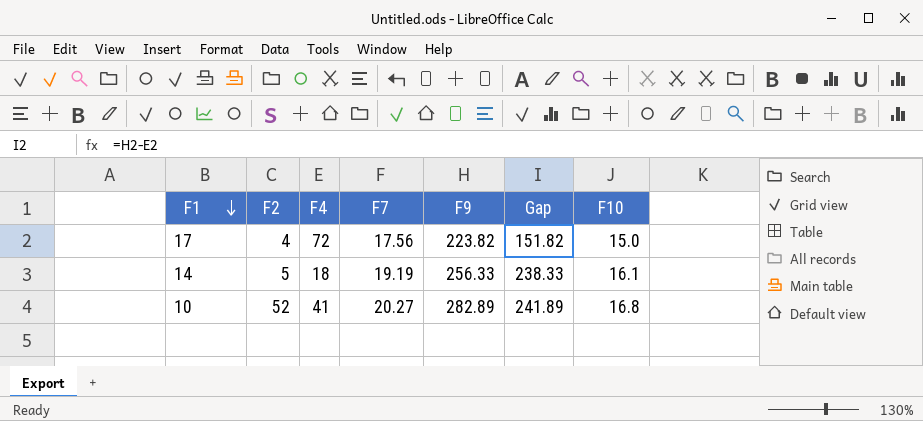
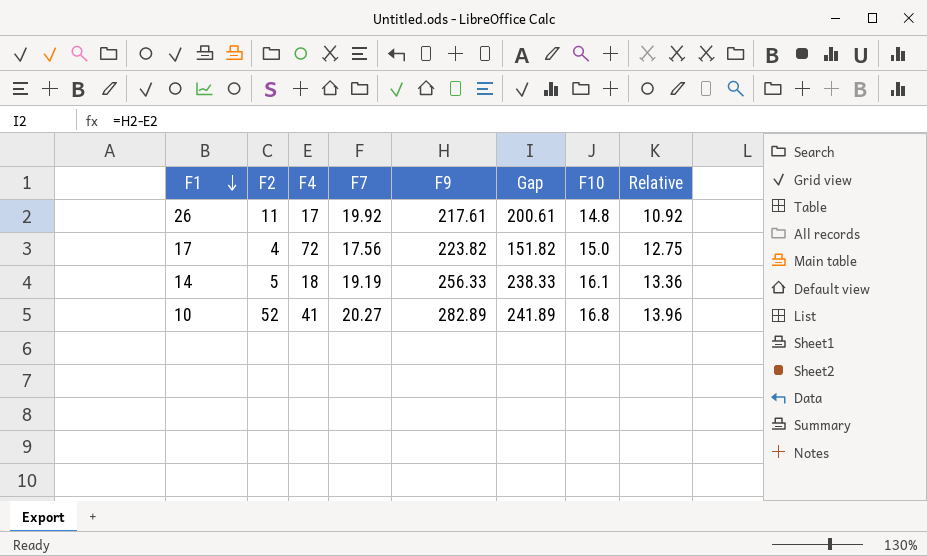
column Relative | formula: none -> [F9] / [F7]
row 26: none -> 11 | 17 | 19.92 | 217.61 | 200.61 | 14.8 | 10.92

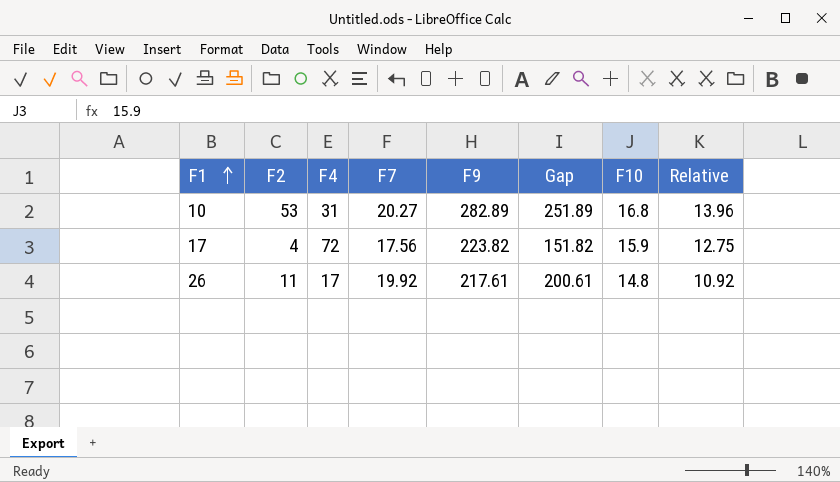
row order: F1 descending -> F1 ascending
row 14: 5 | 18 | 19.19 | 256.33 | 238.33 | 16.1 | 13.36 -> none
10 | F2: 52 -> 53
10 | F4: 41 -> 31
10 | Gap: 241.89 -> 251.89
17 | F10: 15.0 -> 15.9

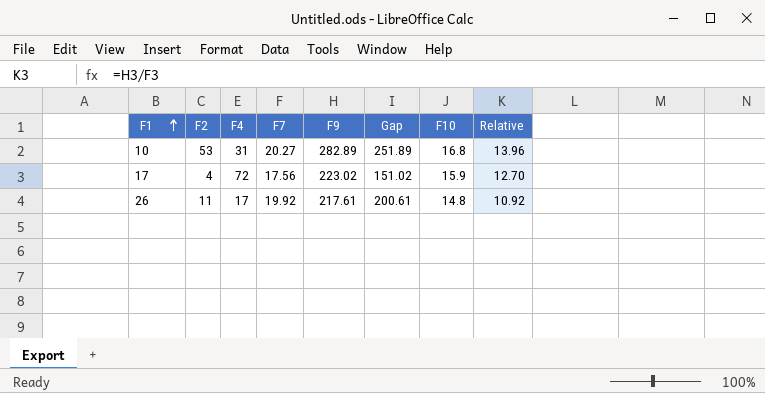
17 | F9: 223.82 -> 223.02
17 | Gap: 151.82 -> 151.02
17 | Relative: 12.75 -> 12.70

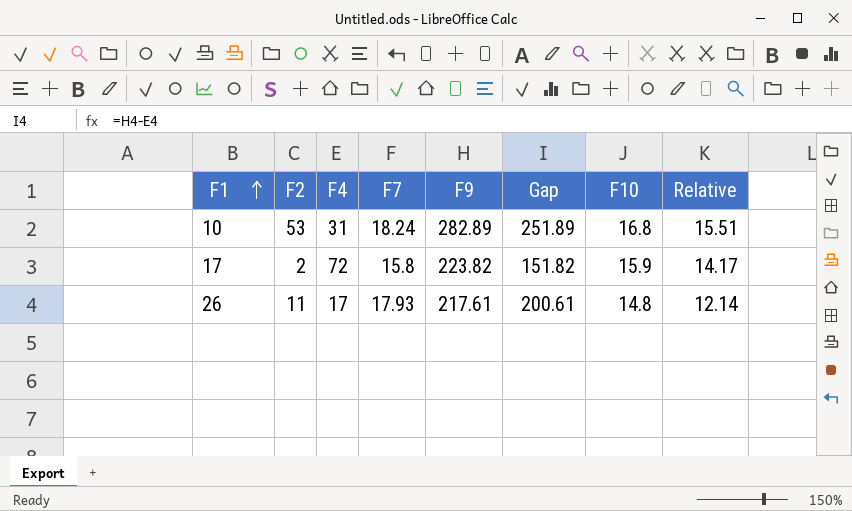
10 | F7: 20.27 -> 18.24
10 | Relative: 13.96 -> 15.51
17 | F2: 4 -> 2
17 | F7: 17.56 -> 15.8
17 | F9: 223.02 -> 223.82
17 | Gap: 151.02 -> 151.82
17 | Relative: 12.70 -> 14.17
26 | F7: 19.92 -> 17.93
26 | Relative: 10.92 -> 12.14

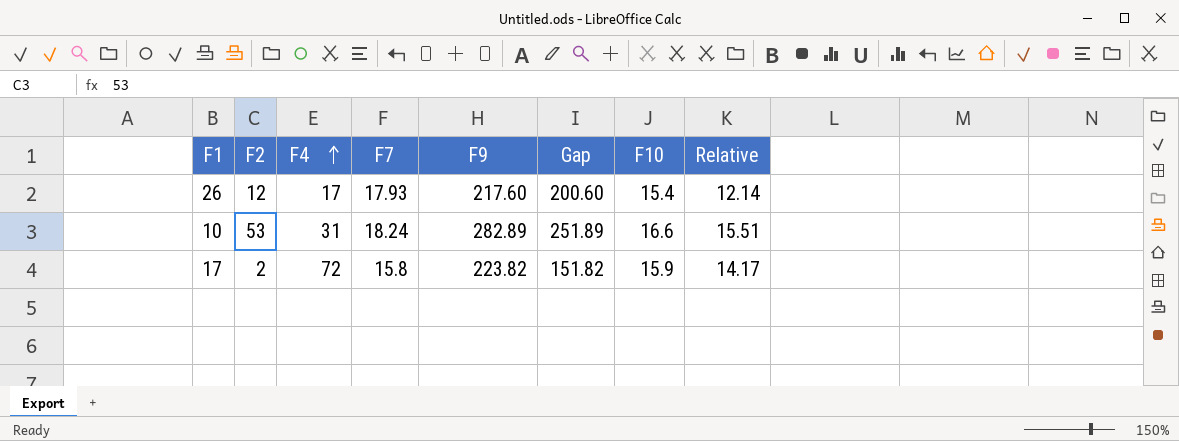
row order: F1 ascending -> F4 ascending
26 | F2: 11 -> 12
26 | F9: 217.61 -> 217.60
26 | Gap: 200.61 -> 200.60
26 | F10: 14.8 -> 15.4
10 | F10: 16.8 -> 16.6

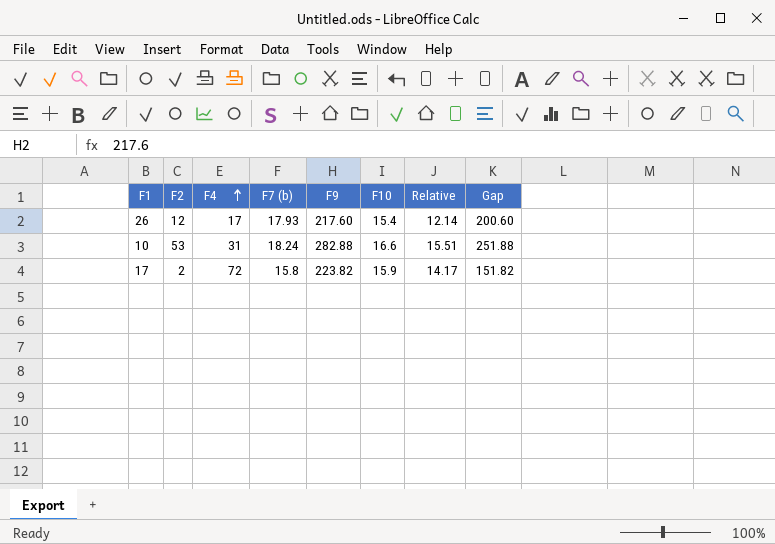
column name: F7 -> F7 (b)
column Gap | position: 6 -> 8
10 | F9: 282.89 -> 282.88
10 | Gap: 251.89 -> 251.88

